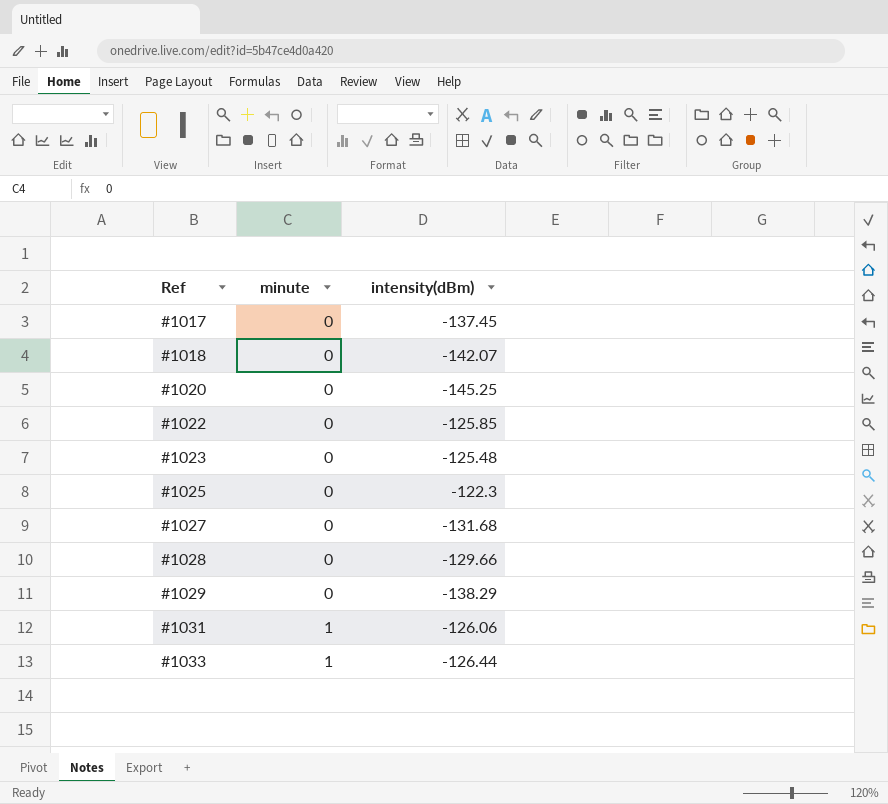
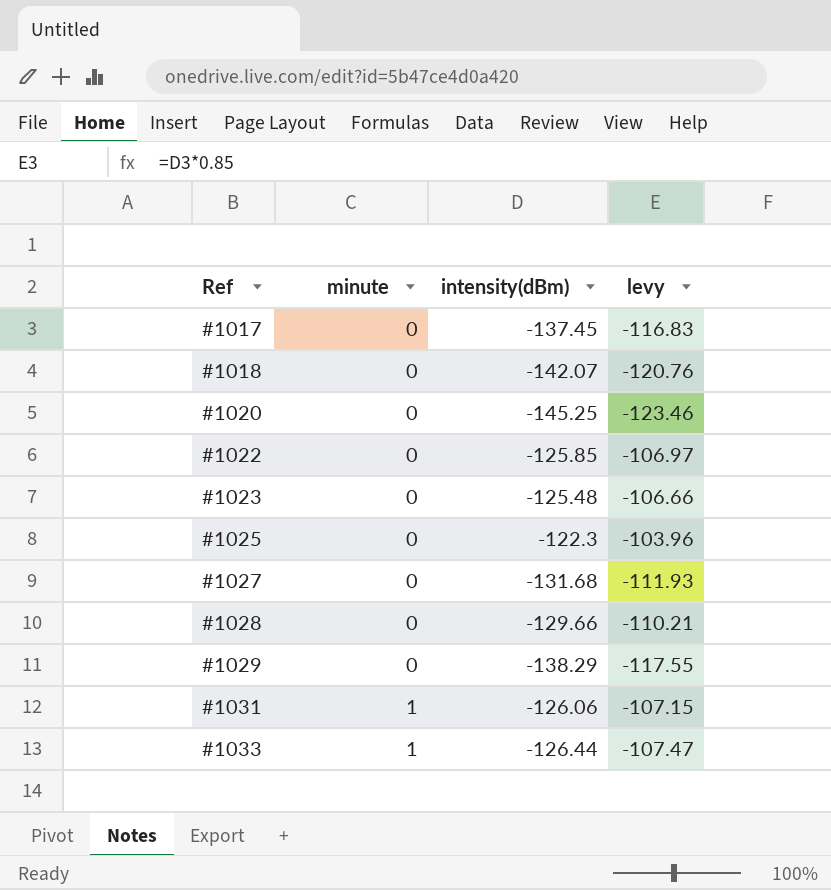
column levy | formula: none -> [intensity(dBm)] * 0.85

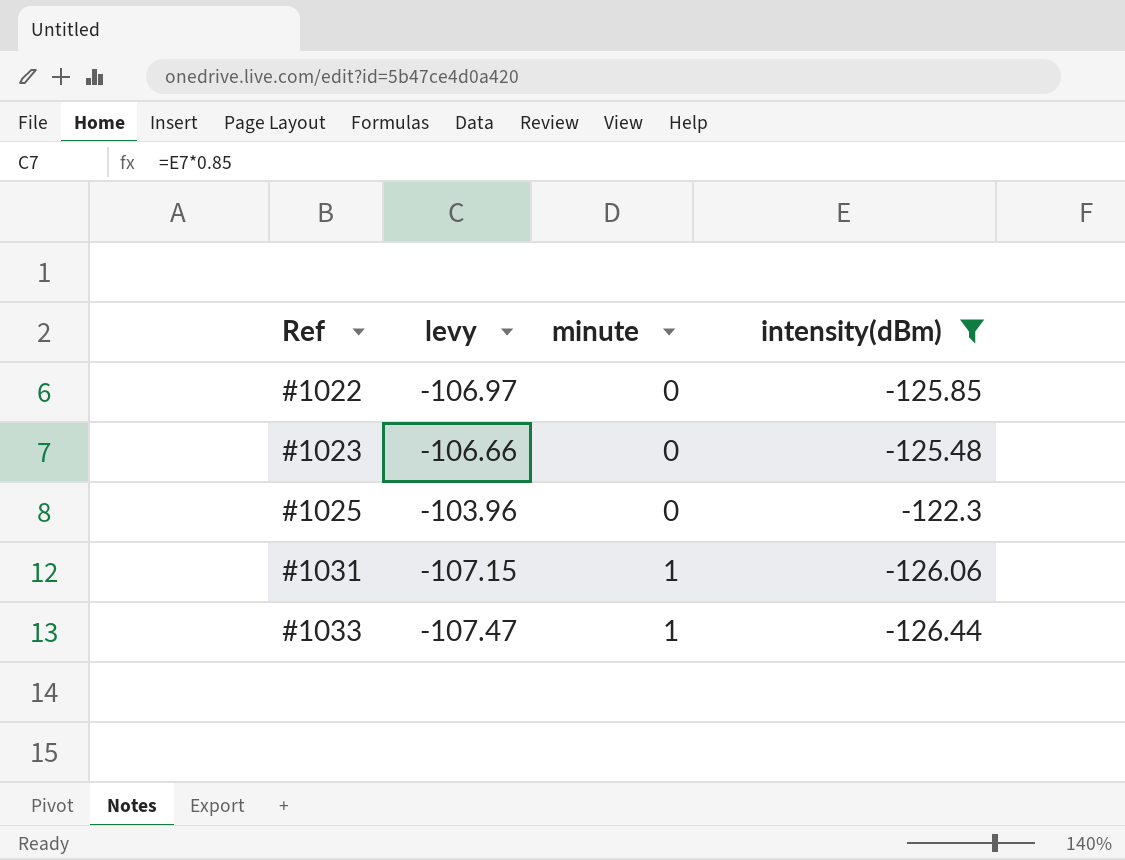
filter: none -> intensity(dBm) >= -126.44
column levy | position: 4 -> 2

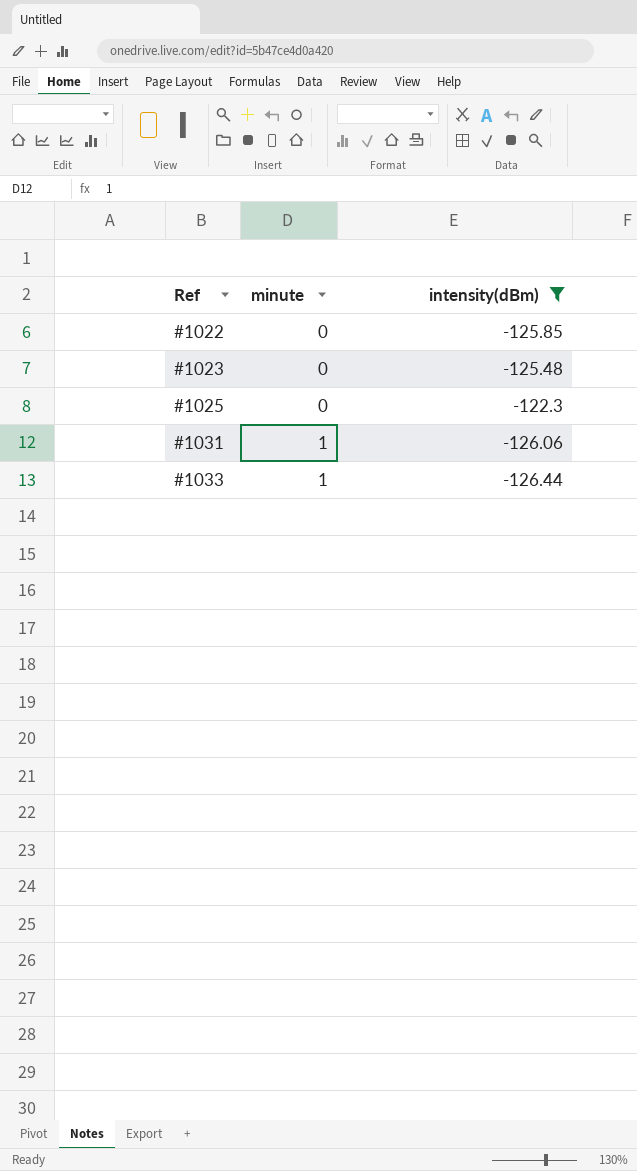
column levy | formula: [intensity(dBm)] * 0.85 -> none

